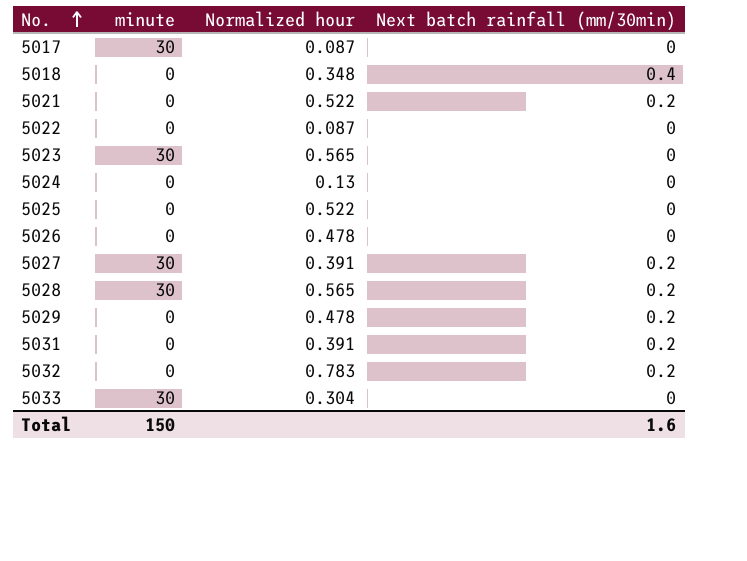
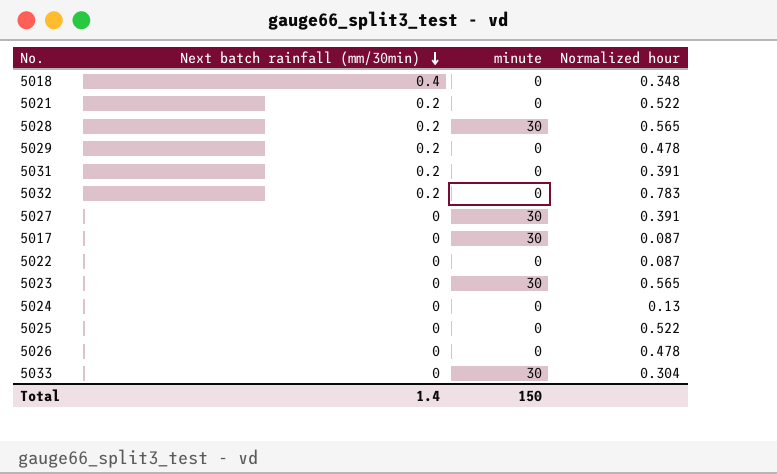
row order: No. ascending -> Next batch rainfall (mm/30min) descending
column Next batch rainfall (mm/30min) | position: 4 -> 2
5027 | Next batch rainfall (mm/30min): 0.2 -> 0
Total | Next batch rainfall (mm/30min): 1.6 -> 1.4

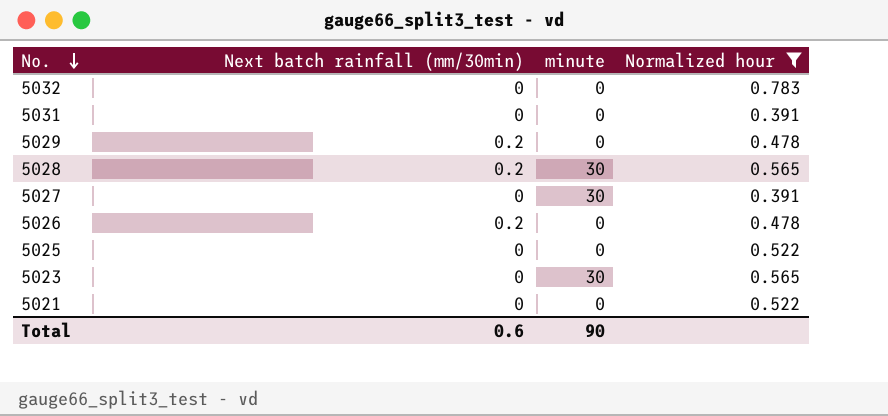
filter: none -> Normalized hour >= 0.391
row order: Next batch rainfall (mm/30min) descending -> No. descending
5032 | Next batch rainfall (mm/30min): 0.2 -> 0
5031 | Next batch rainfall (mm/30min): 0.2 -> 0
5026 | Next batch rainfall (mm/30min): 0 -> 0.2
5021 | Next batch rainfall (mm/30min): 0.2 -> 0
Total | Next batch rainfall (mm/30min): 1.4 -> 0.6
Total | minute: 150 -> 90

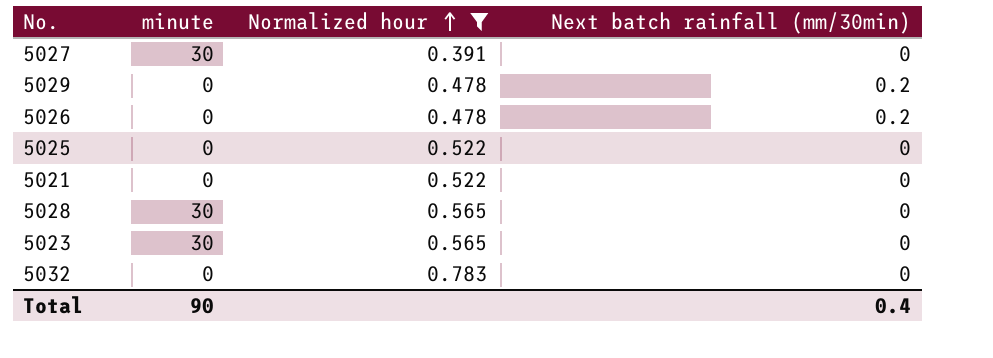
row order: No. descending -> Normalized hour ascending
column Next batch rainfall (mm/30min) | position: 2 -> 4
row 5031: 0 | 0 | 0.391 -> none
5028 | Next batch rainfall (mm/30min): 0.2 -> 0
Total | Next batch rainfall (mm/30min): 0.6 -> 0.4

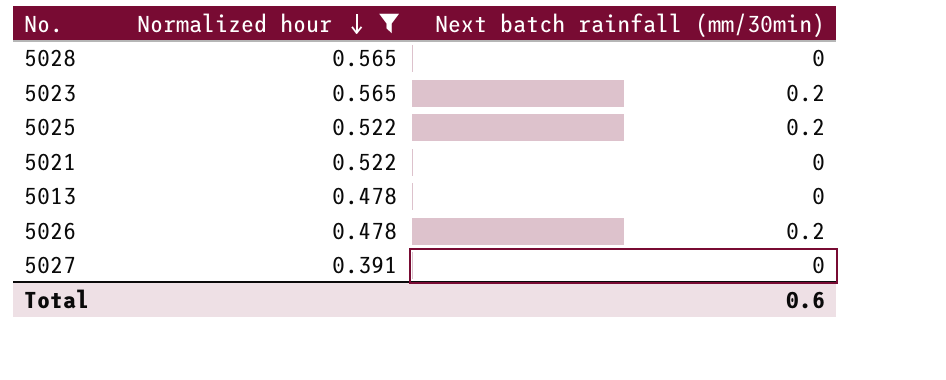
row order: Normalized hour ascending -> Normalized hour descending
column minute | position: 2 -> none
row 5029: 0 | 0.478 | 0.2 -> none
row 5032: 0 | 0.783 | 0 -> none
5023 | Next batch rainfall (mm/30min): 0 -> 0.2
5025 | Next batch rainfall (mm/30min): 0 -> 0.2
row 5013: none -> 0.478 | 0
Total | Next batch rainfall (mm/30min): 0.4 -> 0.6

